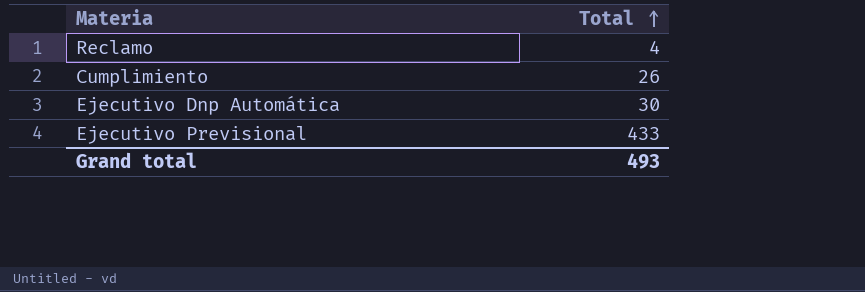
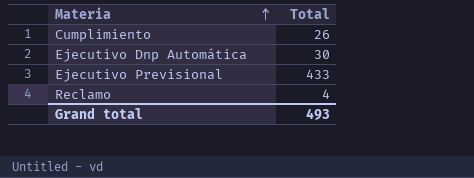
row order: Total ascending -> Materia ascending

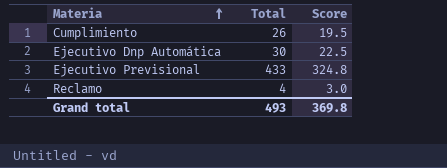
column Score | formula: none -> [Total] * 0.75

